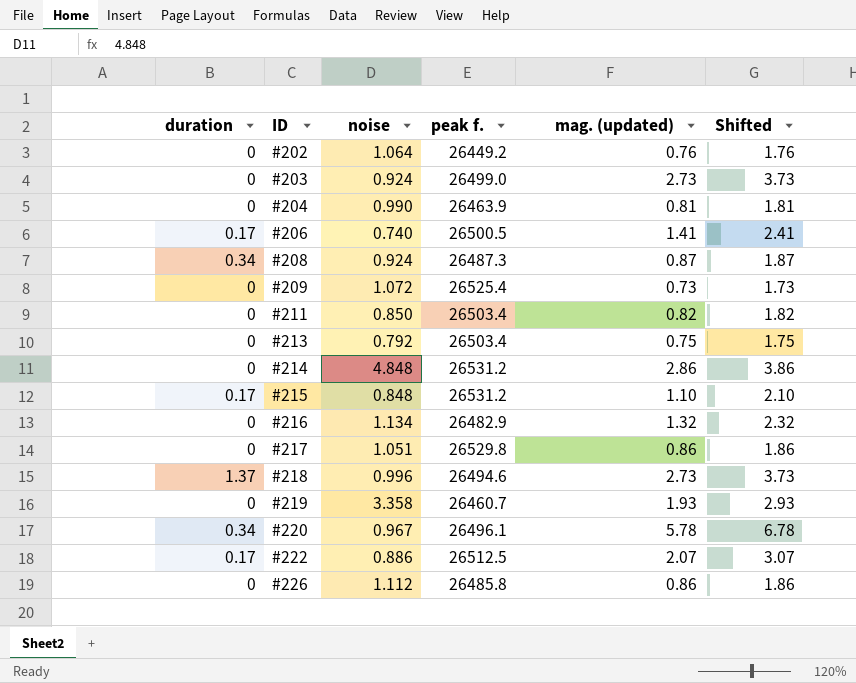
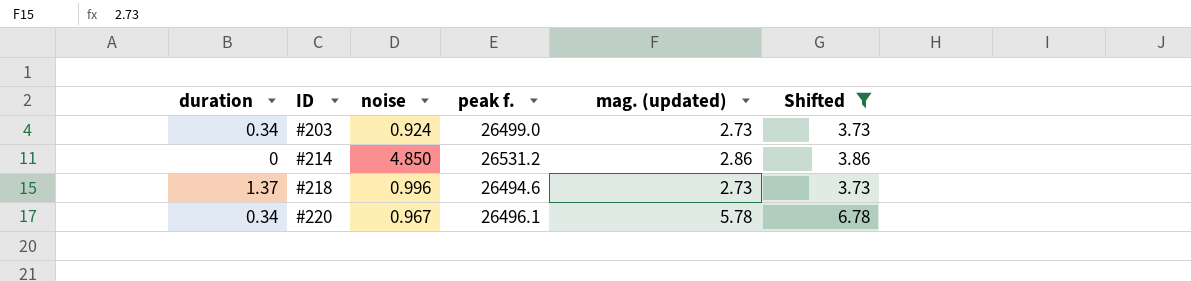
filter: none -> Shifted >= 3.73
#203 | duration: 0 -> 0.34
#214 | noise: 4.848 -> 4.850

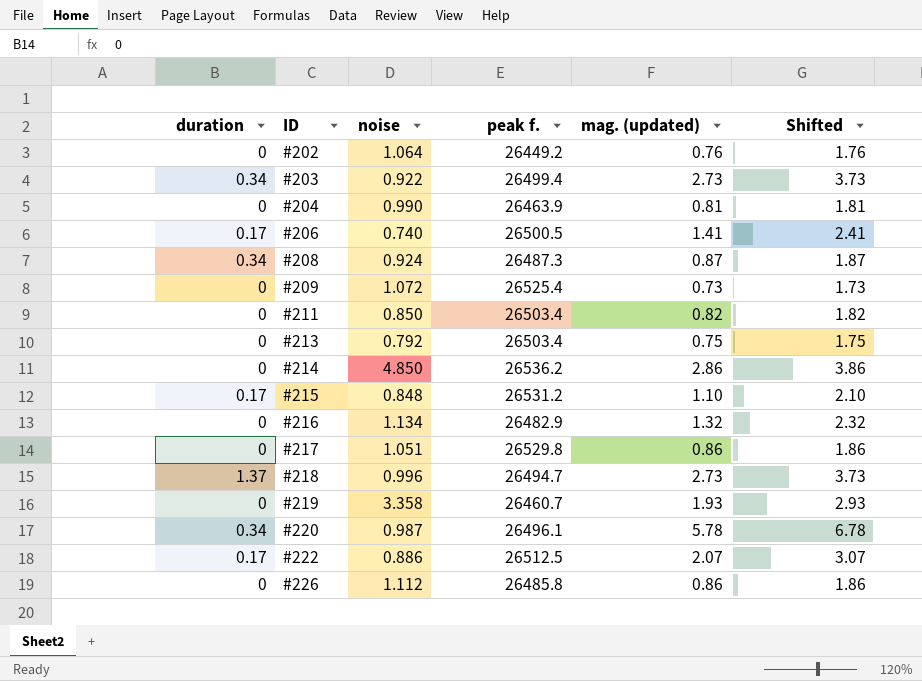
filter: Shifted >= 3.73 -> none
#203 | noise: 0.924 -> 0.922
#203 | peak f.: 26499.0 -> 26499.4
#214 | peak f.: 26531.2 -> 26536.2
#218 | peak f.: 26494.6 -> 26494.7
#220 | noise: 0.967 -> 0.987

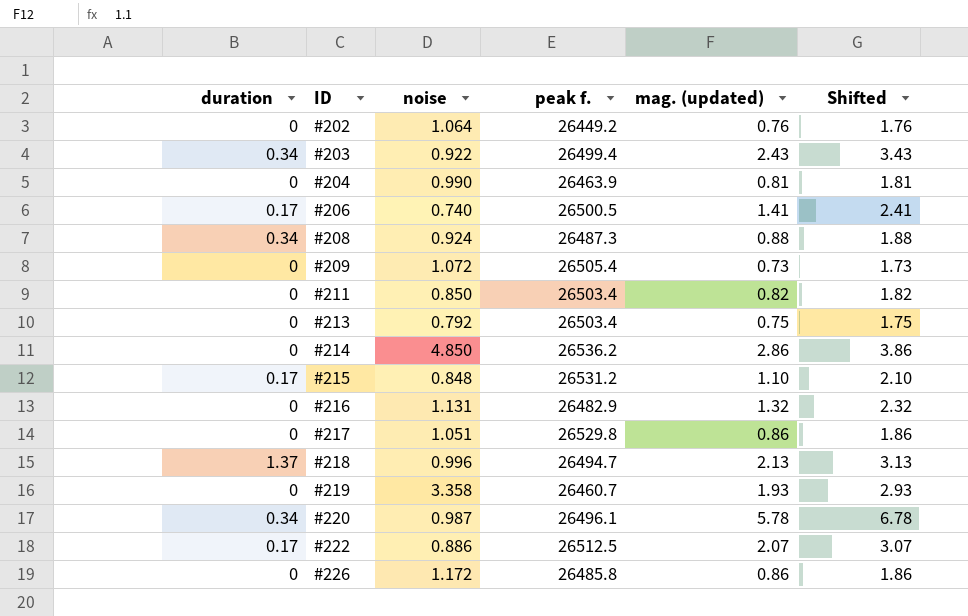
#203 | mag. (updated): 2.73 -> 2.43
#203 | Shifted: 3.73 -> 3.43
#208 | mag. (updated): 0.87 -> 0.88
#208 | Shifted: 1.87 -> 1.88
#209 | peak f.: 26525.4 -> 26505.4
#216 | noise: 1.134 -> 1.131
#218 | mag. (updated): 2.73 -> 2.13
#218 | Shifted: 3.73 -> 3.13
#226 | noise: 1.112 -> 1.172

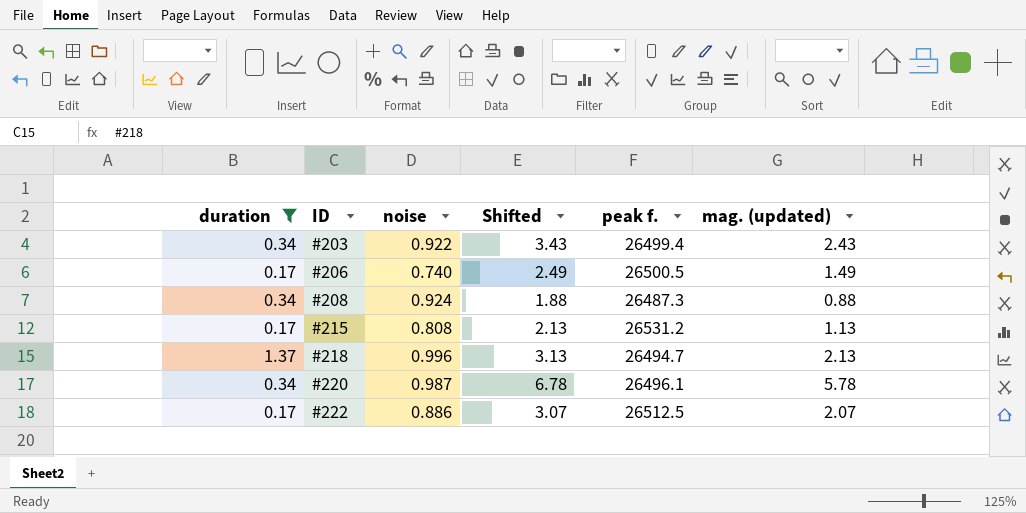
filter: none -> duration != 0
column Shifted | position: 6 -> 4
#206 | Shifted: 2.41 -> 2.49
#206 | mag. (updated): 1.41 -> 1.49
#215 | noise: 0.848 -> 0.808
#215 | Shifted: 2.10 -> 2.13
#215 | mag. (updated): 1.10 -> 1.13

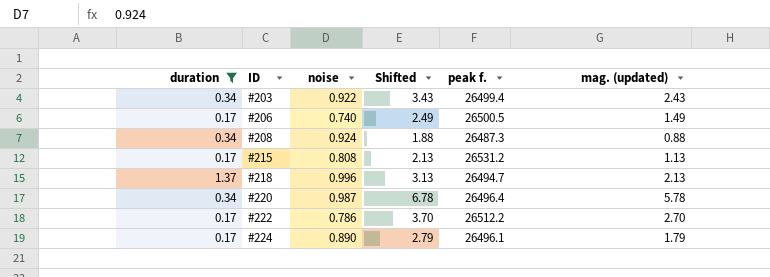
#220 | peak f.: 26496.1 -> 26496.4
#222 | noise: 0.886 -> 0.786
#222 | Shifted: 3.07 -> 3.70
#222 | peak f.: 26512.5 -> 26512.2
#222 | mag. (updated): 2.07 -> 2.70
row #224: none -> 0.17 | 0.890 | 2.79 | 26496.1 | 1.79

